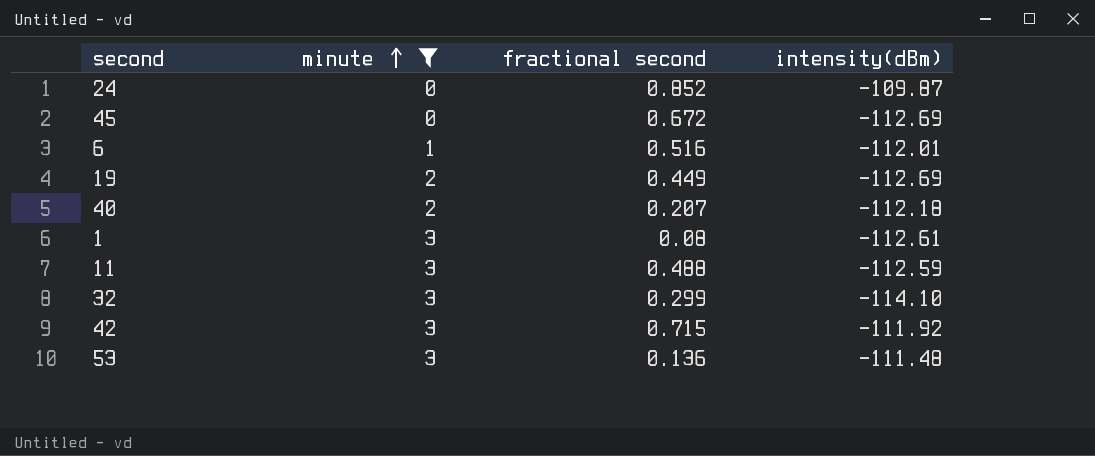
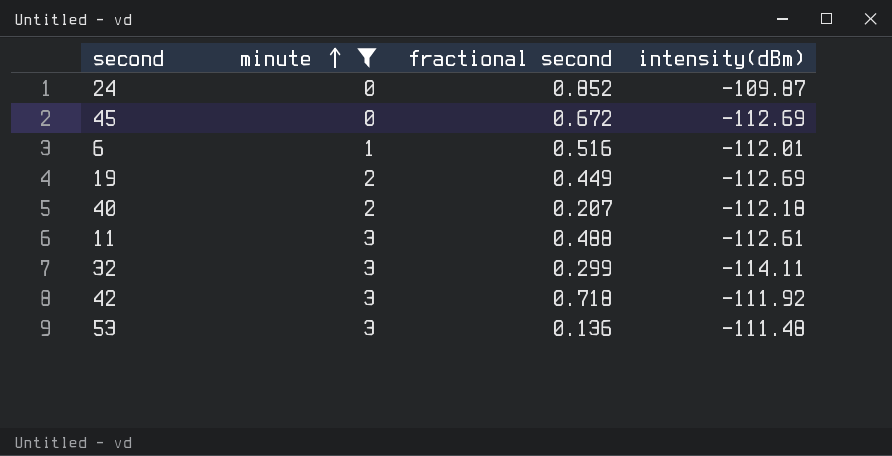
row 1: 3 | 0.08 | -112.61 -> none
11 | intensity(dBm): -112.59 -> -112.61
32 | intensity(dBm): -114.10 -> -114.11
42 | fractional second: 0.715 -> 0.718

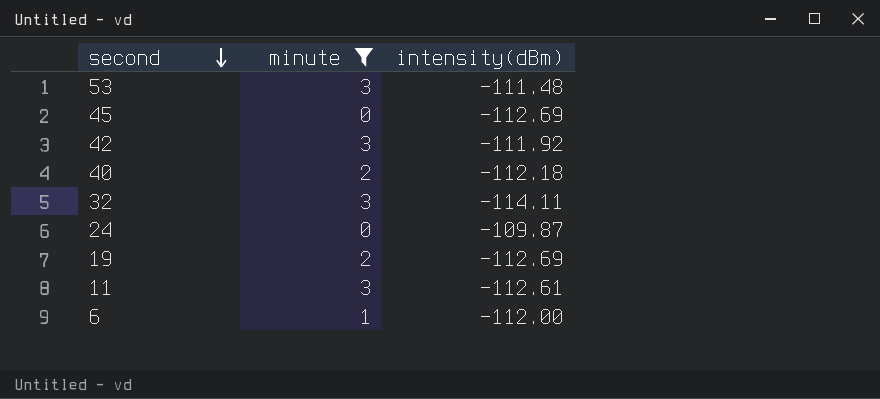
row order: minute ascending -> second descending
column fractional second | position: 3 -> none
6 | intensity(dBm): -112.01 -> -112.00

